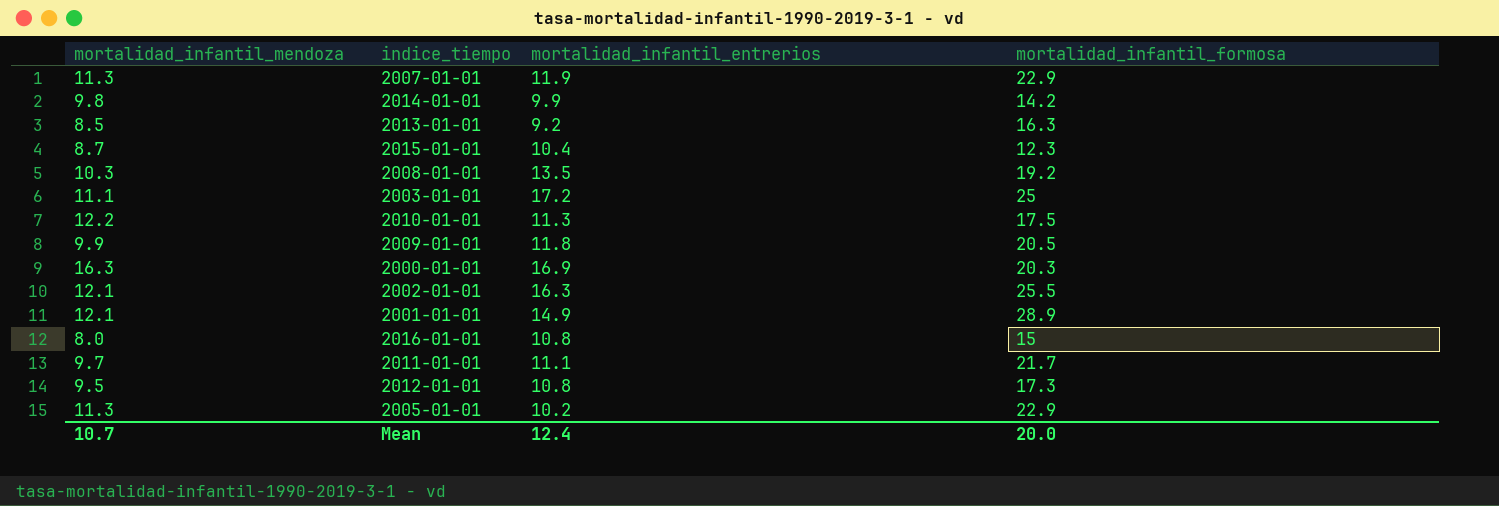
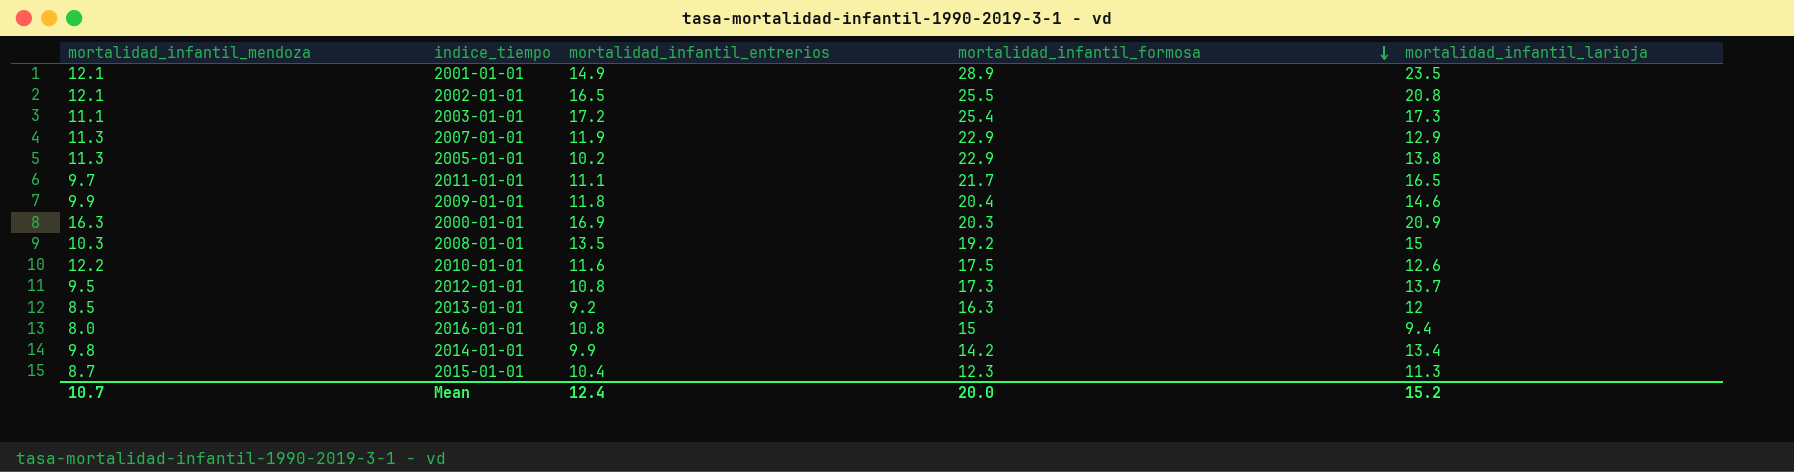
row order: none -> mortalidad_infantil_formosa descending
column mortalidad_infantil_larioja | position: none -> 5
2002-01-01 | mortalidad_infantil_entrerios: 16.3 -> 16.5
2003-01-01 | mortalidad_infantil_formosa: 25 -> 25.4
2009-01-01 | mortalidad_infantil_formosa: 20.5 -> 20.4
2010-01-01 | mortalidad_infantil_entrerios: 11.3 -> 11.6

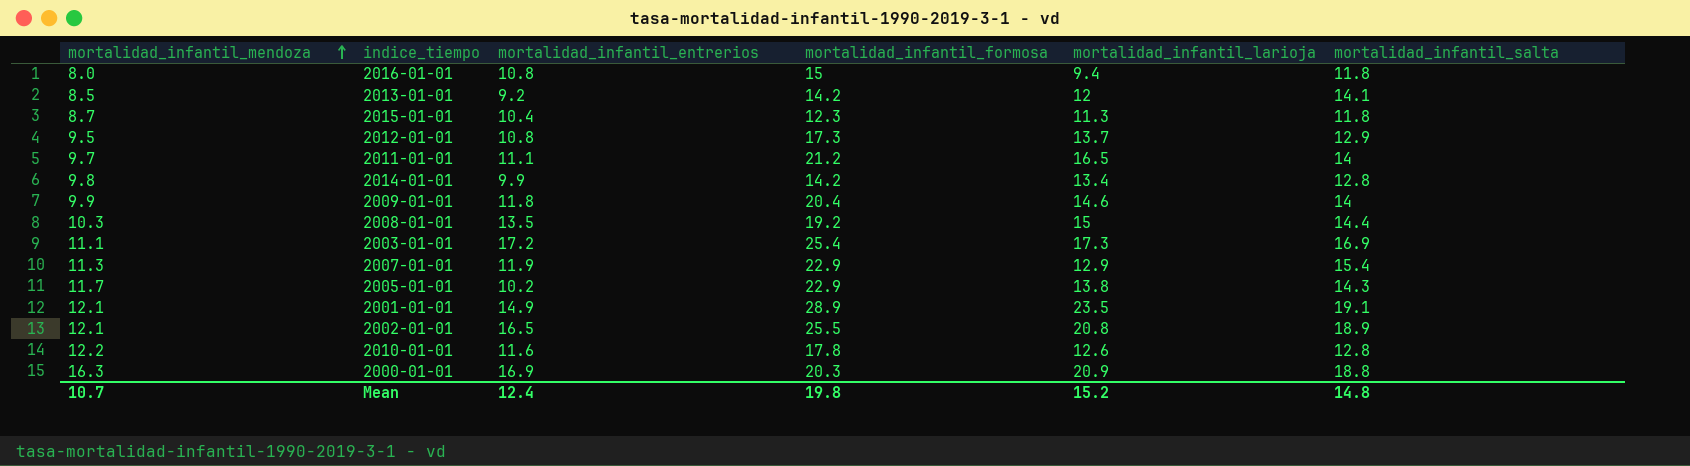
row order: mortalidad_infantil_formosa descending -> mortalidad_infantil_mendoza ascending
column mortalidad_infantil_salta | position: none -> 6
2013-01-01 | mortalidad_infantil_formosa: 16.3 -> 14.2
2011-01-01 | mortalidad_infantil_formosa: 21.7 -> 21.2
2005-01-01 | mortalidad_infantil_mendoza: 11.3 -> 11.7
2010-01-01 | mortalidad_infantil_formosa: 17.5 -> 17.8
Mean | mortalidad_infantil_formosa: 20.0 -> 19.8

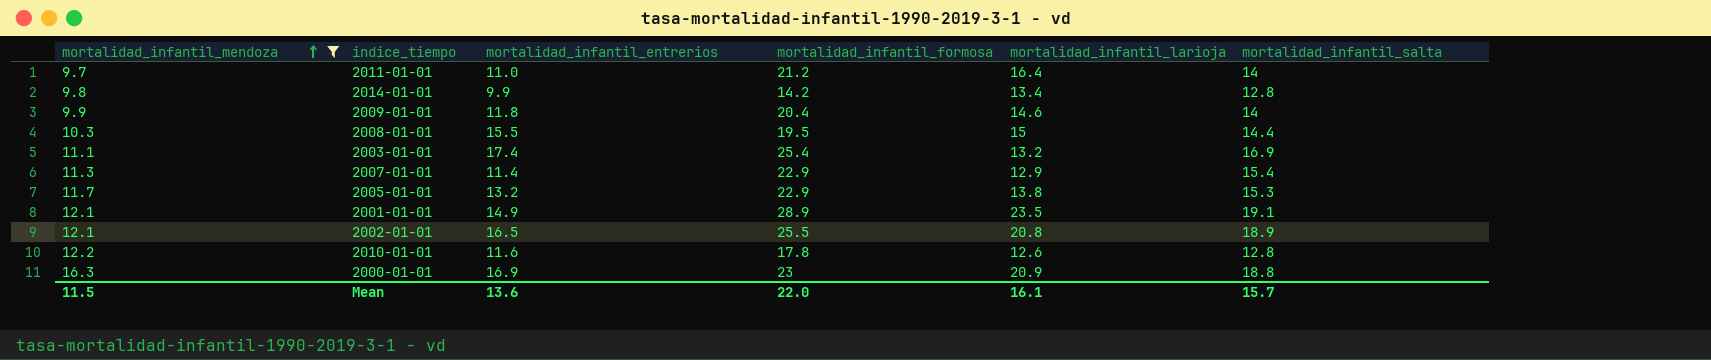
filter: none -> mortalidad_infantil_mendoza >= 9.7
2011-01-01 | mortalidad_infantil_entrerios: 11.1 -> 11.0
2011-01-01 | mortalidad_infantil_larioja: 16.5 -> 16.4
2008-01-01 | mortalidad_infantil_entrerios: 13.5 -> 15.5
2008-01-01 | mortalidad_infantil_formosa: 19.2 -> 19.5
2003-01-01 | mortalidad_infantil_entrerios: 17.2 -> 17.4
2003-01-01 | mortalidad_infantil_larioja: 17.3 -> 13.2
2007-01-01 | mortalidad_infantil_entrerios: 11.9 -> 11.4
2005-01-01 | mortalidad_infantil_entrerios: 10.2 -> 13.2
2005-01-01 | mortalidad_infantil_salta: 14.3 -> 15.3
2000-01-01 | mortalidad_infantil_formosa: 20.3 -> 23
Mean | mortalidad_infantil_mendoza: 10.7 -> 11.5
Mean | mortalidad_infantil_entrerios: 12.4 -> 13.6
Mean | mortalidad_infantil_formosa: 19.8 -> 22.0
Mean | mortalidad_infantil_larioja: 15.2 -> 16.1
Mean | mortalidad_infantil_salta: 14.8 -> 15.7

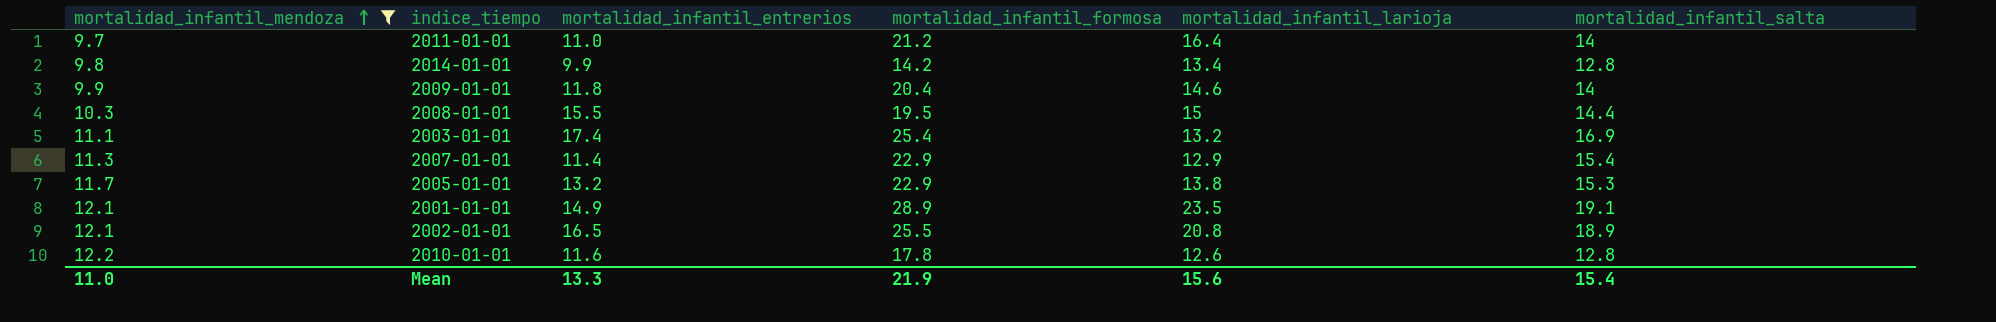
row 2000-01-01: 16.3 | 16.9 | 23 | 20.9 | 18.8 -> none
Mean | mortalidad_infantil_mendoza: 11.5 -> 11.0
Mean | mortalidad_infantil_entrerios: 13.6 -> 13.3
Mean | mortalidad_infantil_formosa: 22.0 -> 21.9
Mean | mortalidad_infantil_larioja: 16.1 -> 15.6
Mean | mortalidad_infantil_salta: 15.7 -> 15.4

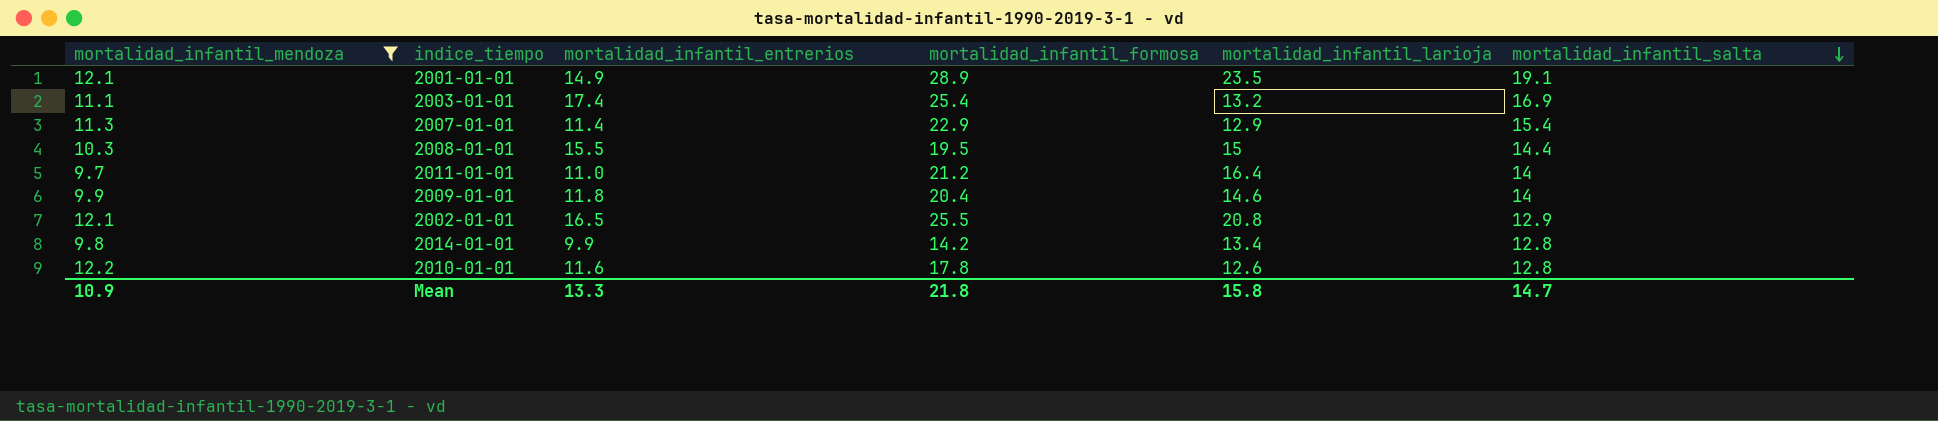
row order: mortalidad_infantil_mendoza ascending -> mortalidad_infantil_salta descending
row 2005-01-01: 11.7 | 13.2 | 22.9 | 13.8 | 15.3 -> none
2002-01-01 | mortalidad_infantil_salta: 18.9 -> 12.9
Mean | mortalidad_infantil_mendoza: 11.0 -> 10.9
Mean | mortalidad_infantil_formosa: 21.9 -> 21.8
Mean | mortalidad_infantil_larioja: 15.6 -> 15.8
Mean | mortalidad_infantil_salta: 15.4 -> 14.7

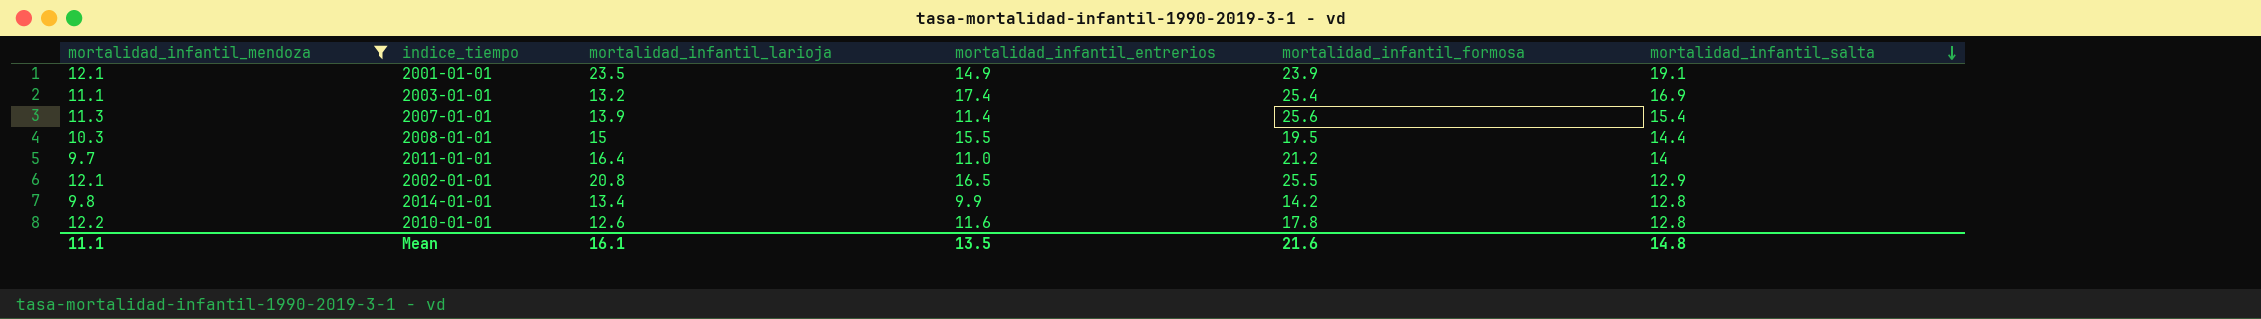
column mortalidad_infantil_larioja | position: 5 -> 3
row 2009-01-01: 9.9 | 11.8 | 20.4 | 14.6 | 14 -> none
2001-01-01 | mortalidad_infantil_formosa: 28.9 -> 23.9
2007-01-01 | mortalidad_infantil_larioja: 12.9 -> 13.9
2007-01-01 | mortalidad_infantil_formosa: 22.9 -> 25.6
Mean | mortalidad_infantil_mendoza: 10.9 -> 11.1
Mean | mortalidad_infantil_larioja: 15.8 -> 16.1
Mean | mortalidad_infantil_entrerios: 13.3 -> 13.5
Mean | mortalidad_infantil_formosa: 21.8 -> 21.6
Mean | mortalidad_infantil_salta: 14.7 -> 14.8

